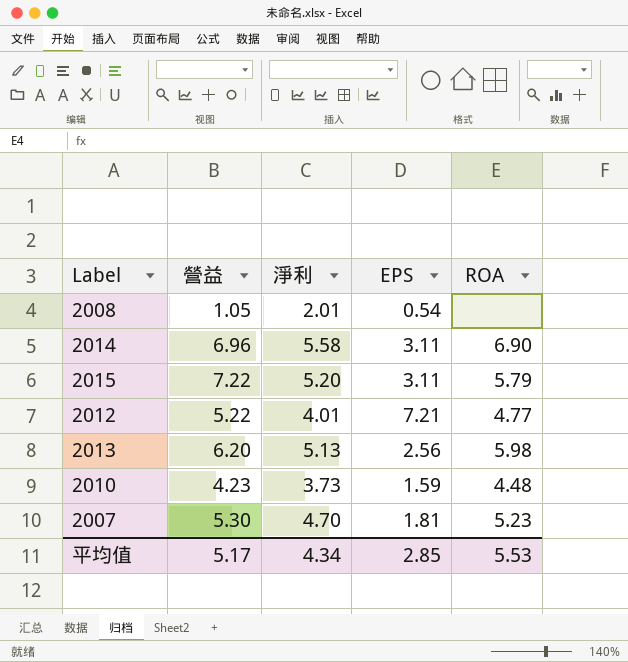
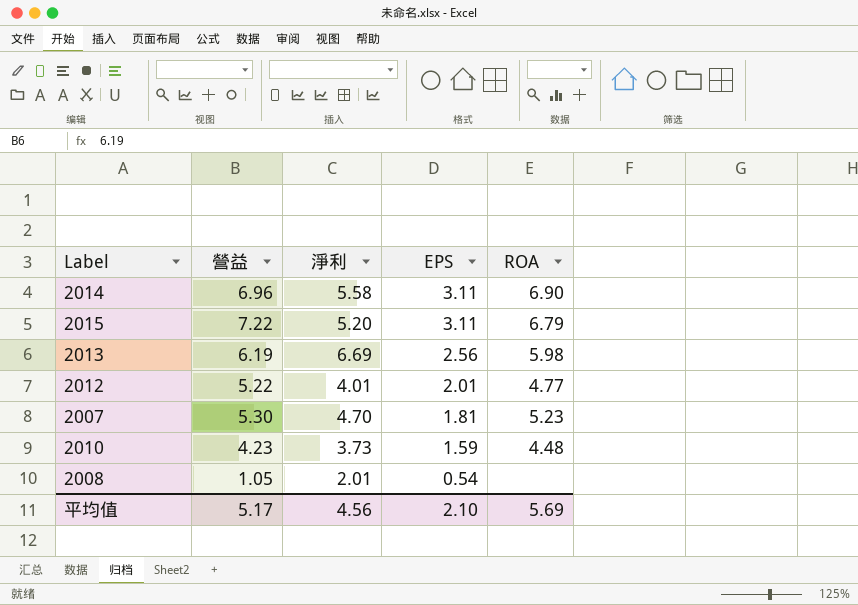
row order: none -> EPS descending
2015 | ROA: 5.79 -> 6.79
2013 | 營益: 6.20 -> 6.19
2013 | 淨利: 5.13 -> 6.69
2012 | EPS: 7.21 -> 2.01
平均值 | 淨利: 4.34 -> 4.56
平均值 | EPS: 2.85 -> 2.10
平均值 | ROA: 5.53 -> 5.69

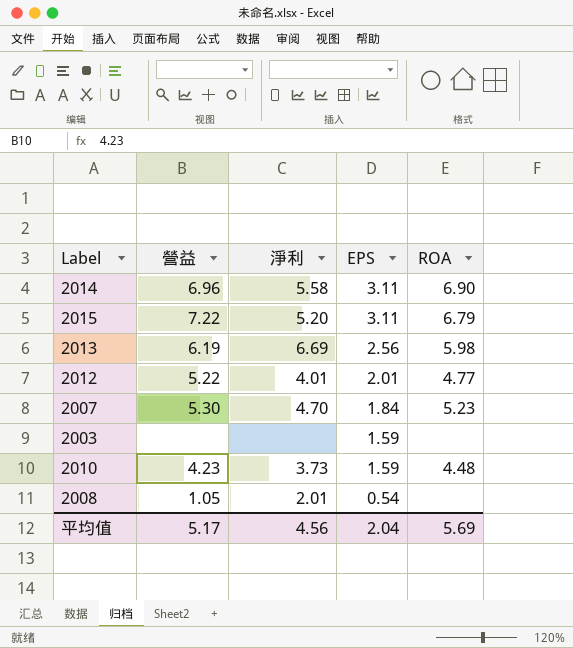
2007 | EPS: 1.81 -> 1.84
row 2003: none -> none | none | 1.59 | none
平均值 | EPS: 2.10 -> 2.04

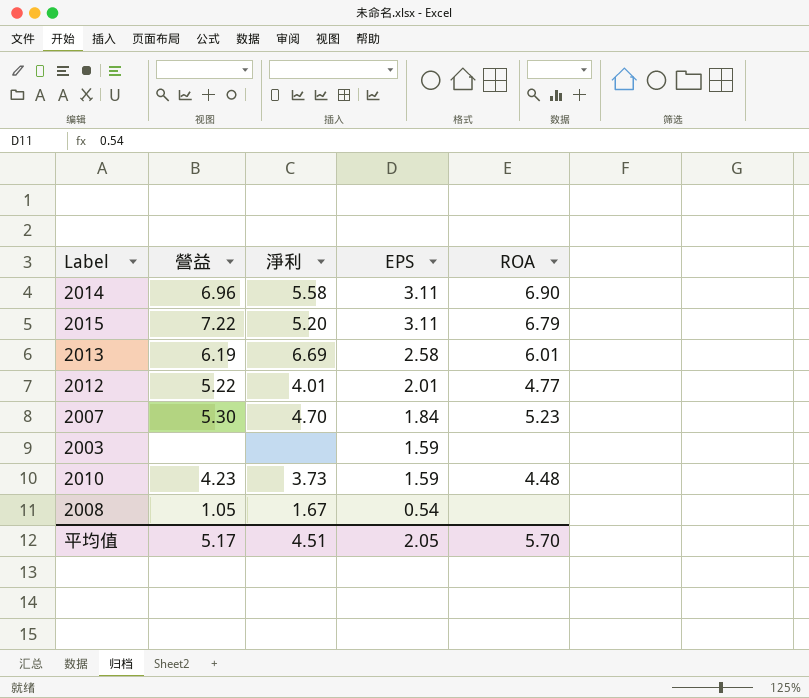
2013 | EPS: 2.56 -> 2.58
2013 | ROA: 5.98 -> 6.01
2008 | 淨利: 2.01 -> 1.67
平均值 | 淨利: 4.56 -> 4.51
平均值 | EPS: 2.04 -> 2.05
平均值 | ROA: 5.69 -> 5.70

